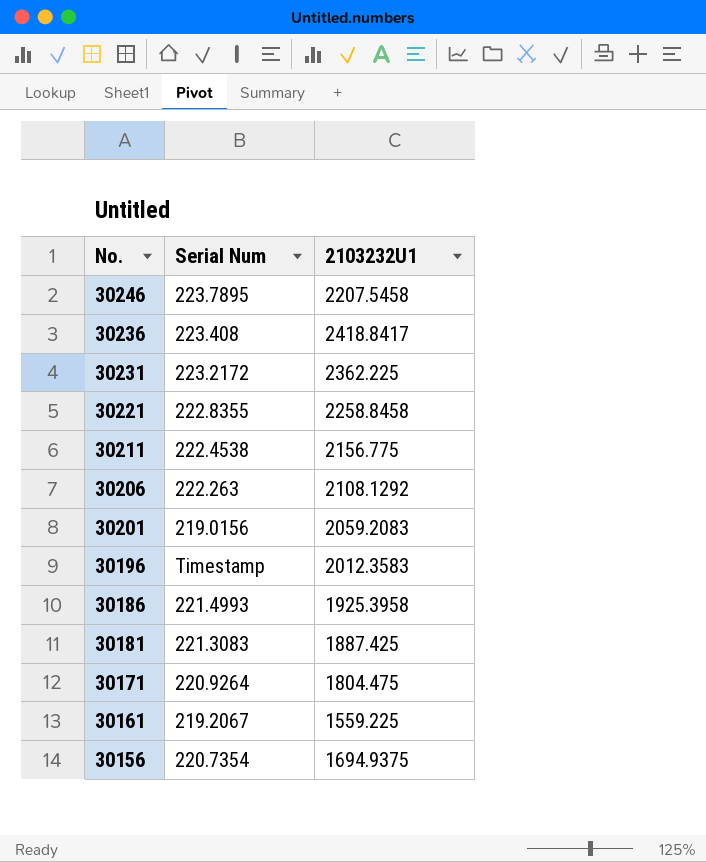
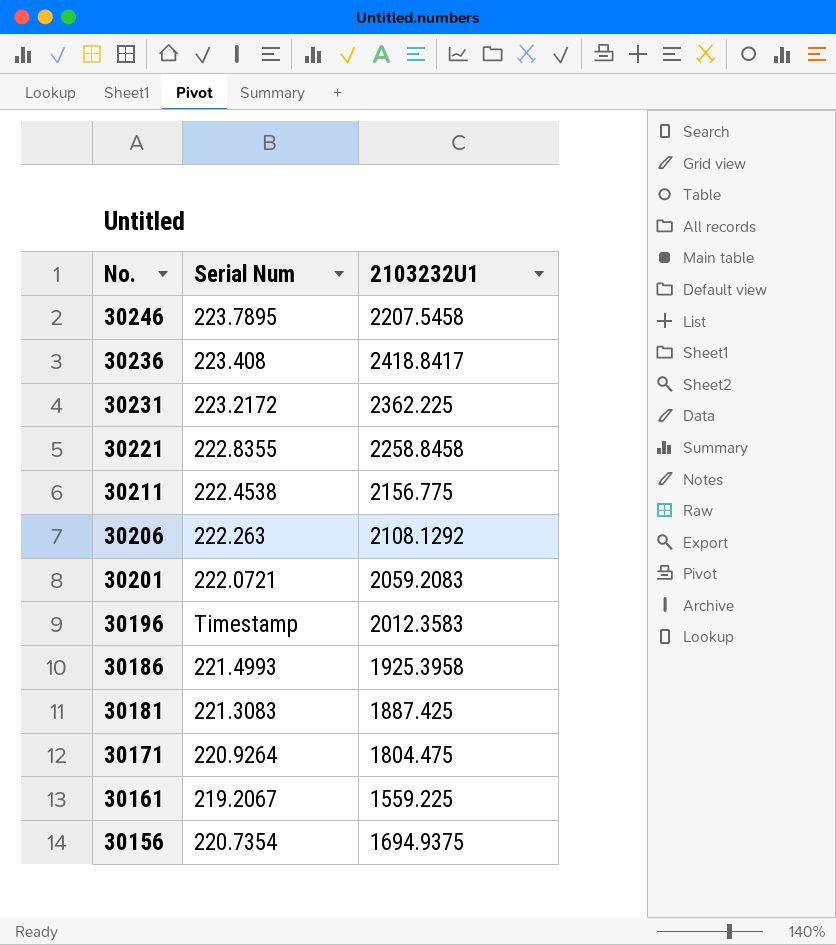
30201 | Serial Num: 219.0156 -> 222.0721

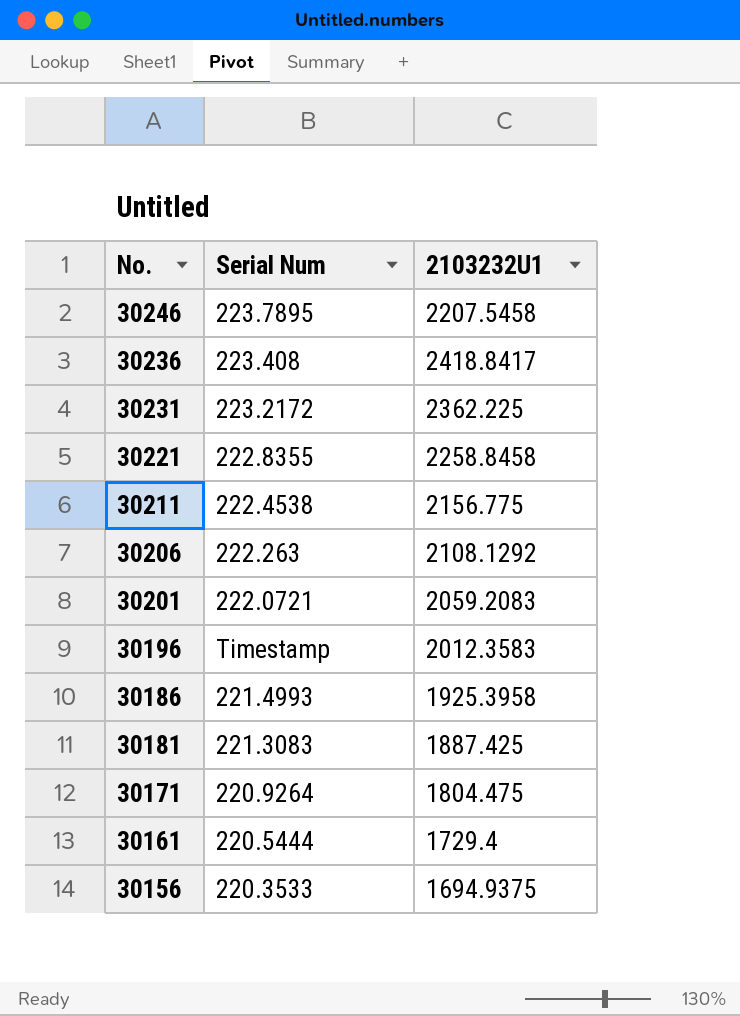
30161 | Serial Num: 219.2067 -> 220.5444
30161 | 2103232U1: 1559.225 -> 1729.4
30156 | Serial Num: 220.7354 -> 220.3533

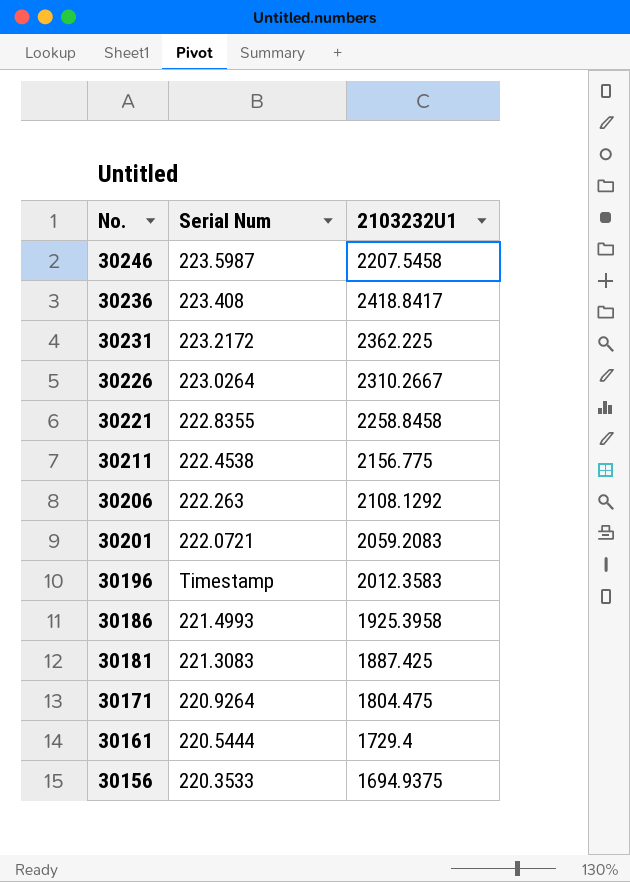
30246 | Serial Num: 223.7895 -> 223.5987
row 30226: none -> 223.0264 | 2310.2667

